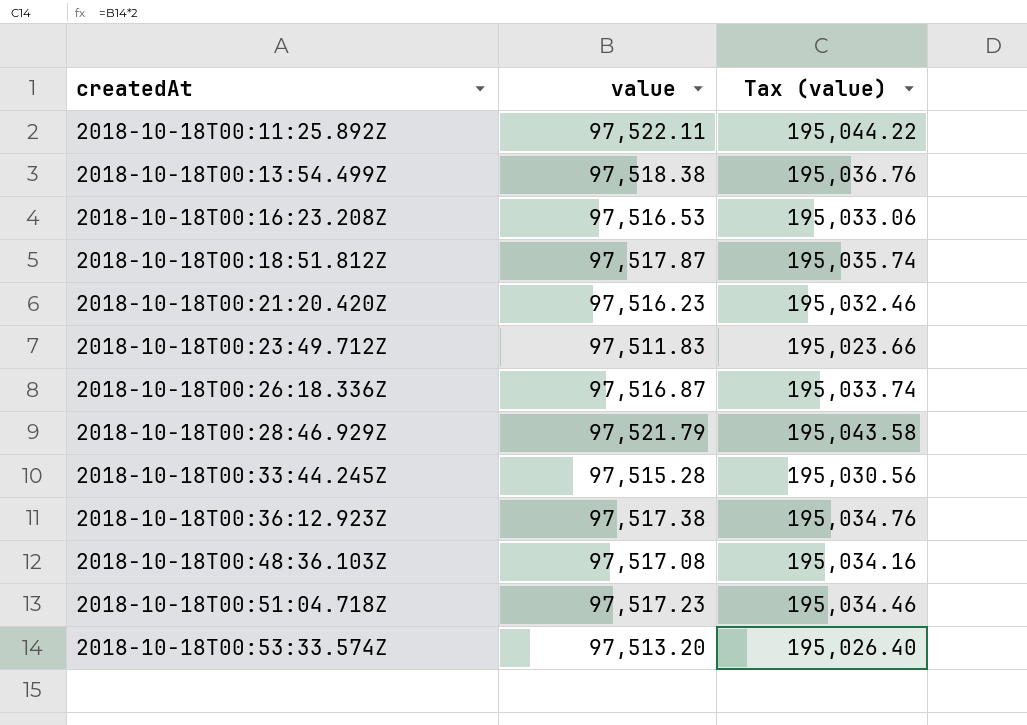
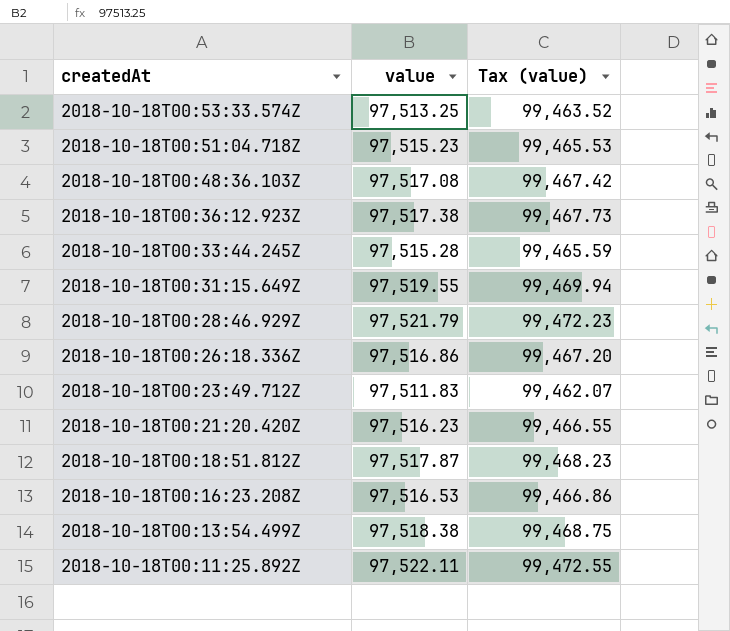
row order: createdAt ascending -> createdAt descending
column Tax (value) | formula: [value] * 2 -> [value] * 1.02
2018-10-18T00:53:33.574Z | value: 97,513.20 -> 97,513.25
2018-10-18T00:51:04.718Z | value: 97,517.23 -> 97,515.23
row 2018-10-18T00:31:15.649Z: none -> 97,519.55 | 99,469.94
2018-10-18T00:26:18.336Z | value: 97,516.87 -> 97,516.86

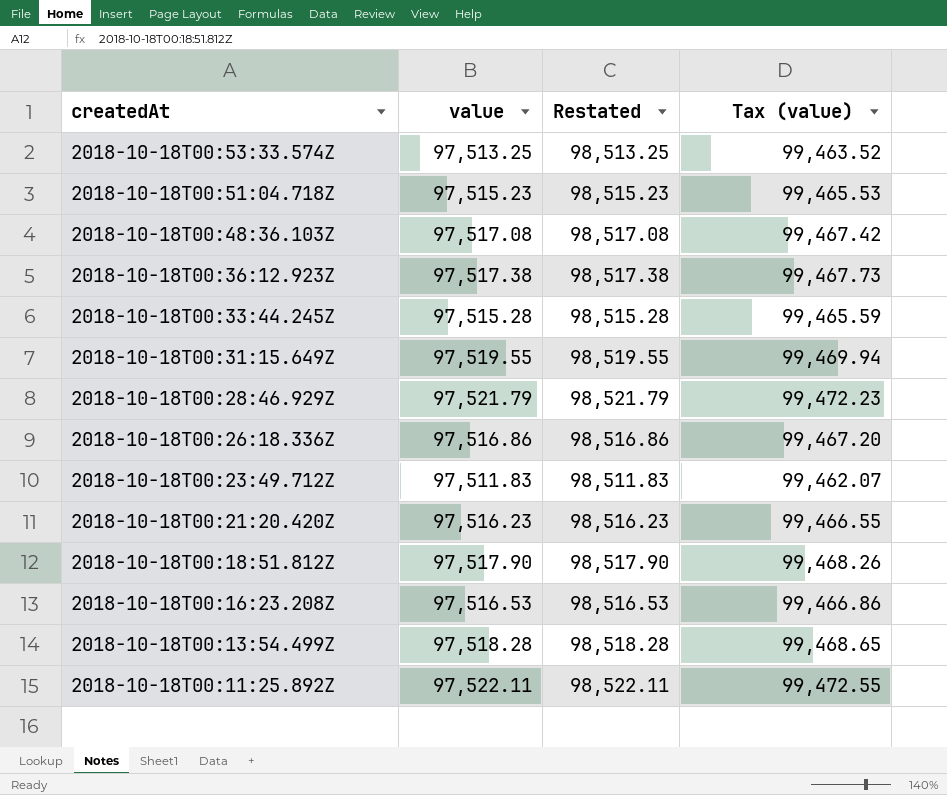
column Restated | formula: none -> [value] + 1000
2018-10-18T00:18:51.812Z | value: 97,517.87 -> 97,517.90
2018-10-18T00:18:51.812Z | Tax (value): 99,468.23 -> 99,468.26
2018-10-18T00:13:54.499Z | value: 97,518.38 -> 97,518.28
2018-10-18T00:13:54.499Z | Tax (value): 99,468.75 -> 99,468.65

